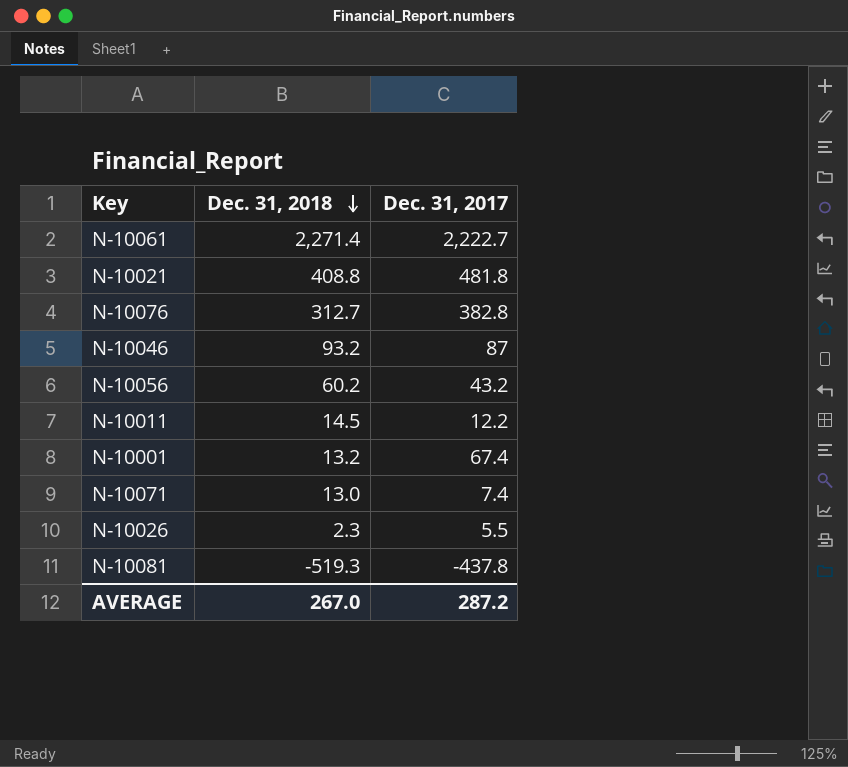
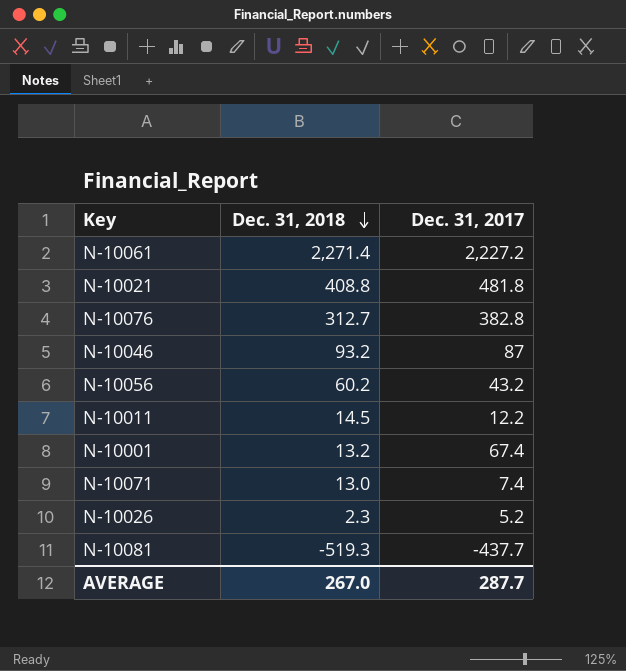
N-10061 | Dec. 31, 2017: 2,222.7 -> 2,227.2
N-10026 | Dec. 31, 2017: 5.5 -> 5.2
N-10081 | Dec. 31, 2017: -437.8 -> -437.7
AVERAGE | Dec. 31, 2017: 287.2 -> 287.7

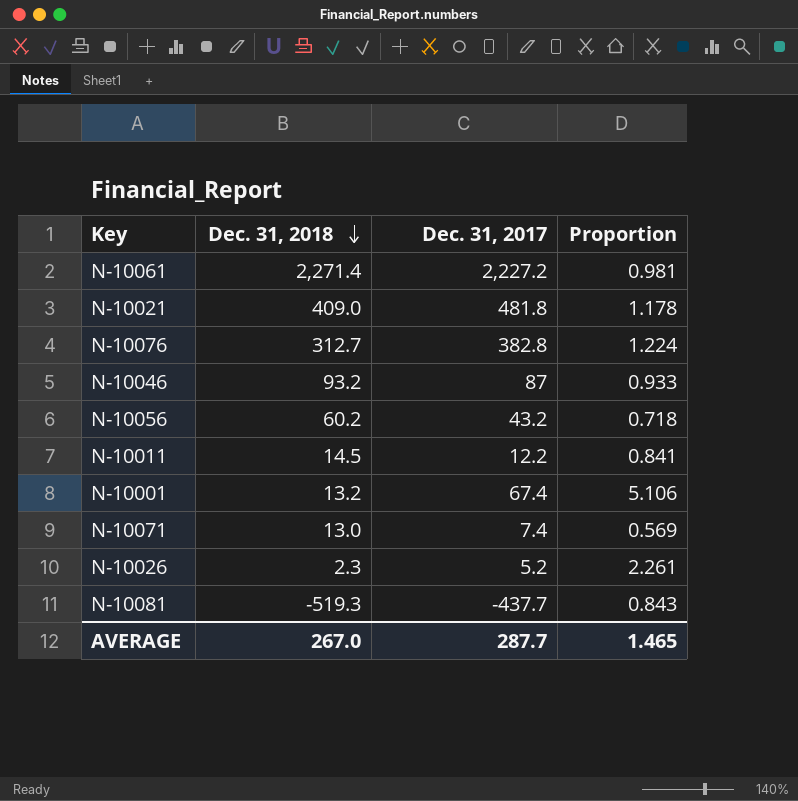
column Proportion | formula: none -> [Dec. 31, 2017] / [Dec. 31, 2018]
N-10021 | Dec. 31, 2018: 408.8 -> 409.0

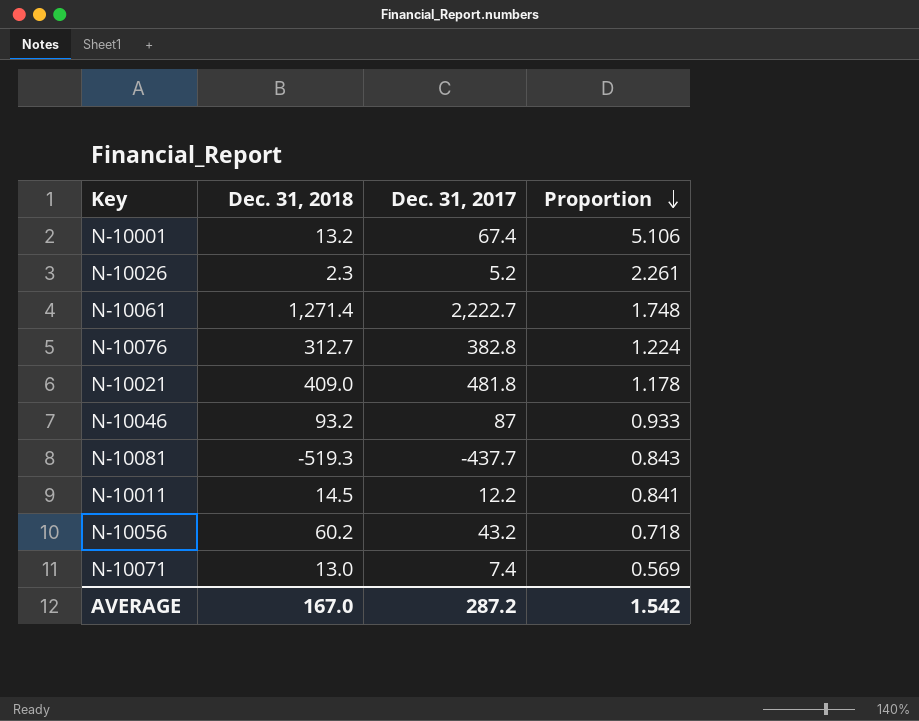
row order: Dec. 31, 2018 descending -> Proportion descending
N-10061 | Dec. 31, 2018: 2,271.4 -> 1,271.4
N-10061 | Dec. 31, 2017: 2,227.2 -> 2,222.7
N-10061 | Proportion: 0.981 -> 1.748
AVERAGE | Dec. 31, 2018: 267.0 -> 167.0
AVERAGE | Dec. 31, 2017: 287.7 -> 287.2
AVERAGE | Proportion: 1.465 -> 1.542

